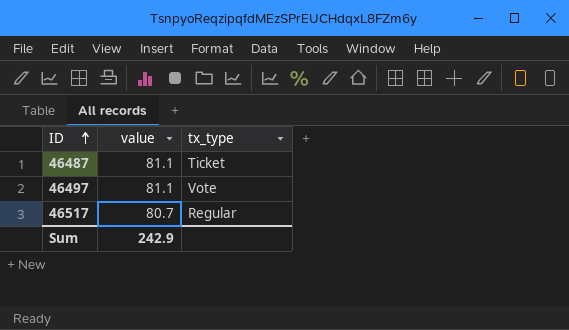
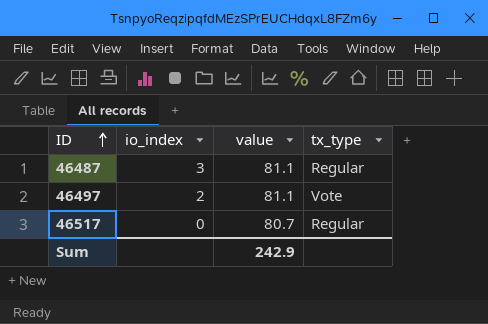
column io_index | position: none -> 2
46487 | tx_type: Ticket -> Regular

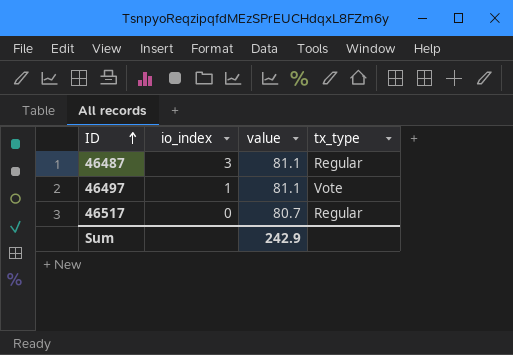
46497 | io_index: 2 -> 1

